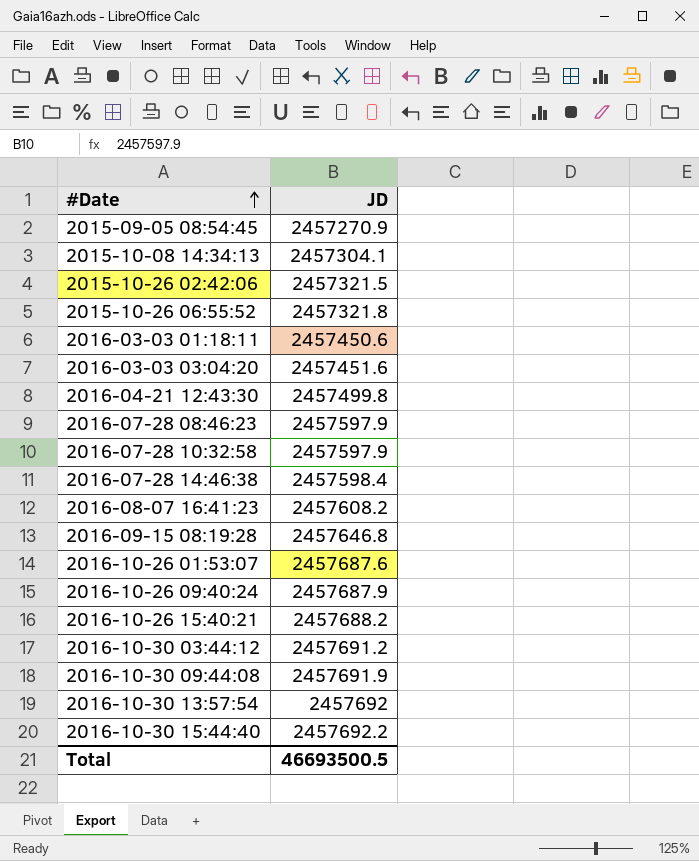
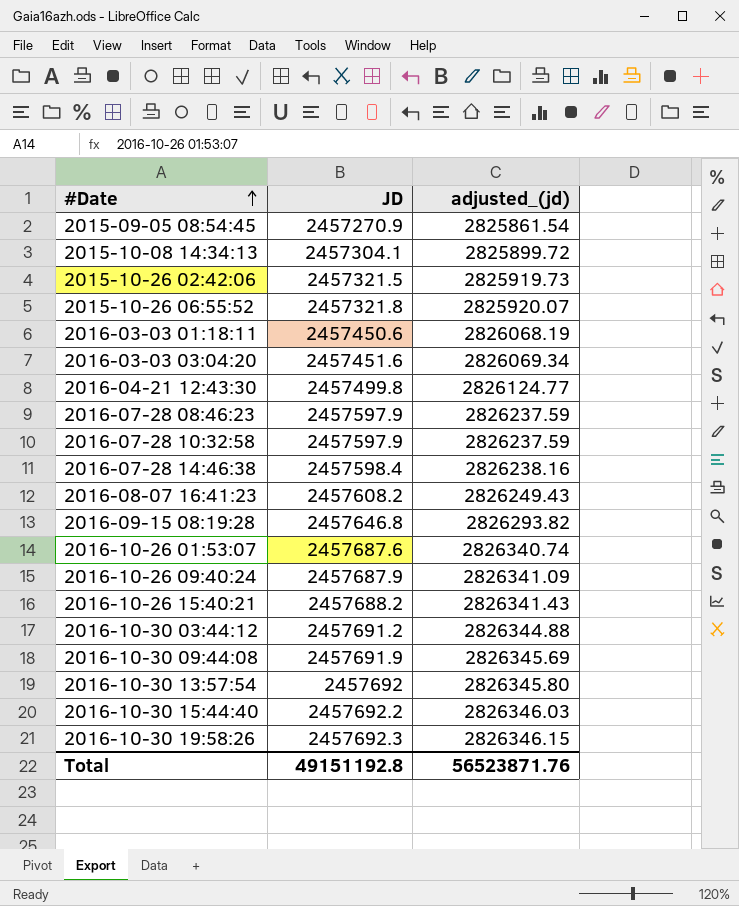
column adjusted_(jd) | formula: none -> [JD] * 1.15
row 2016-10-30 19:58:26: none -> 2457692.3 | 2826346.15
Total | JD: 46693500.5 -> 49151192.8

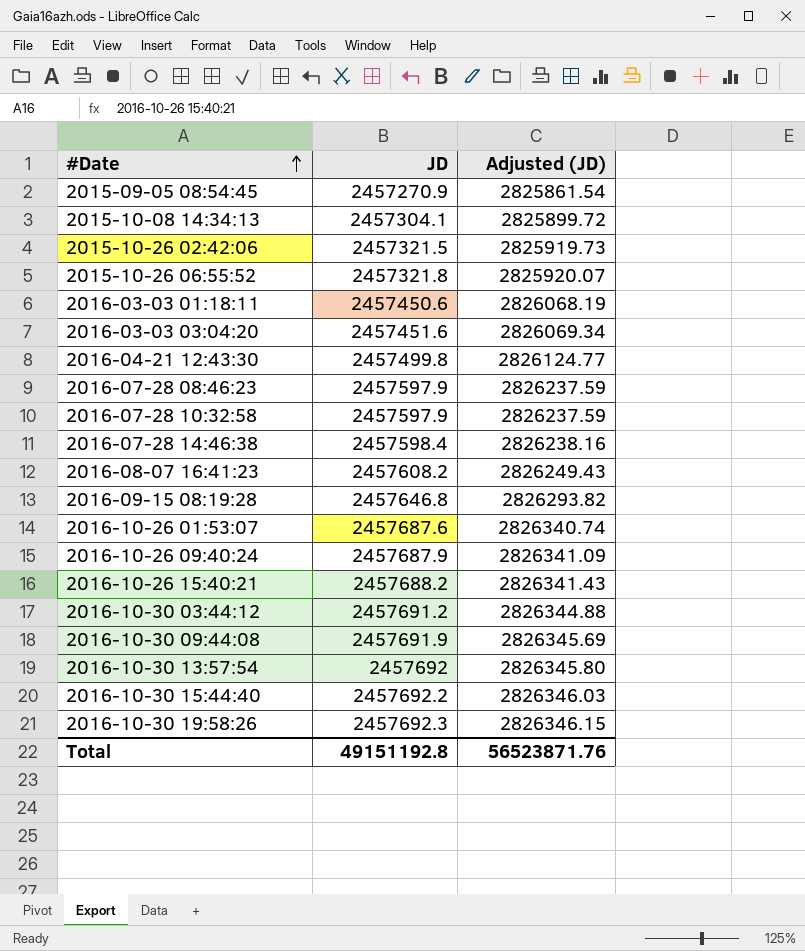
column name: adjusted_(jd) -> Adjusted (JD)

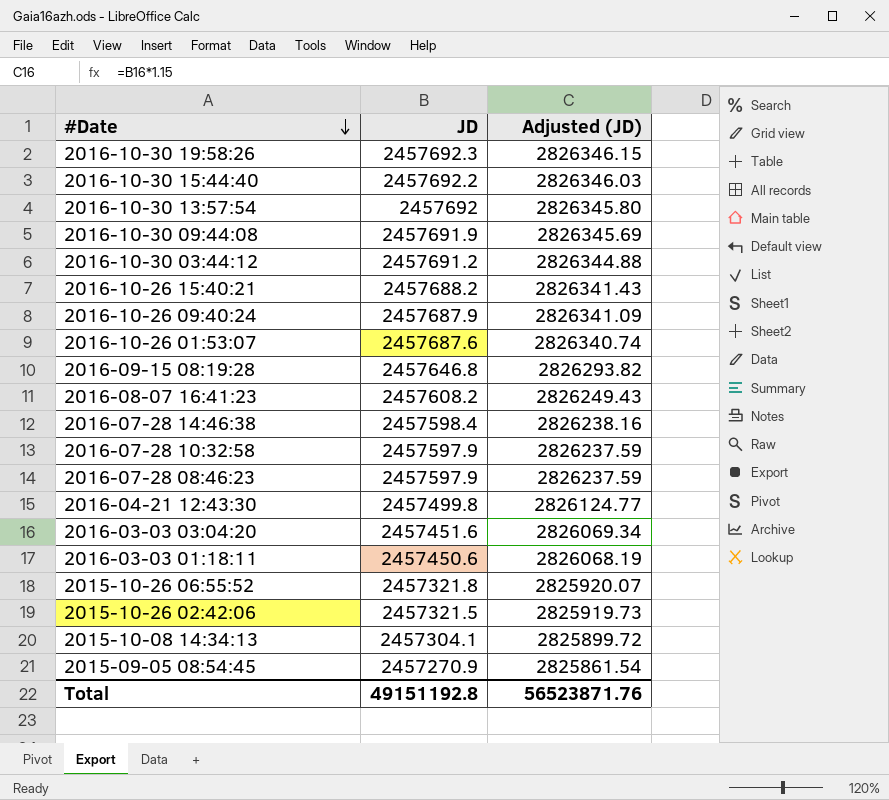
row order: #Date ascending -> #Date descending

